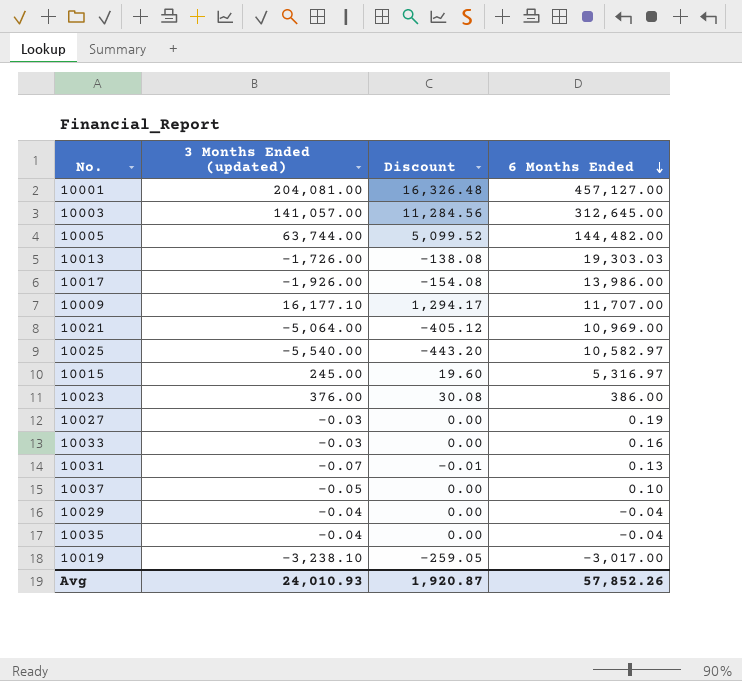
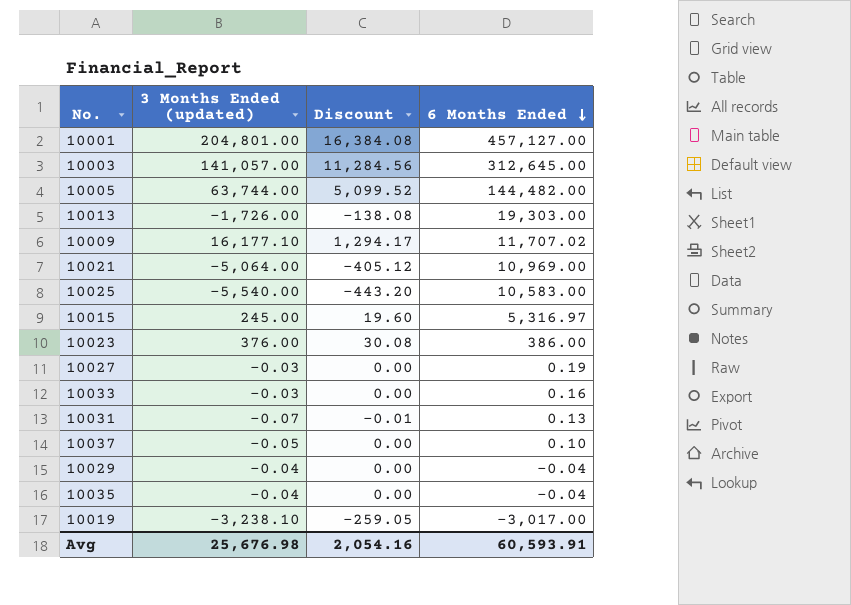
row 10017: -1,926.00 | -154.08 | 13,986.00 -> none
10001 | 3 Months Ended (updated): 204,081.00 -> 204,801.00
10001 | Discount: 16,326.48 -> 16,384.08
10013 | 6 Months Ended: 19,303.03 -> 19,303.00
10009 | 6 Months Ended: 11,707.00 -> 11,707.02
10025 | 6 Months Ended: 10,582.97 -> 10,583.00
Avg | 3 Months Ended (updated): 24,010.93 -> 25,676.98
Avg | Discount: 1,920.87 -> 2,054.16
Avg | 6 Months Ended: 57,852.26 -> 60,593.91

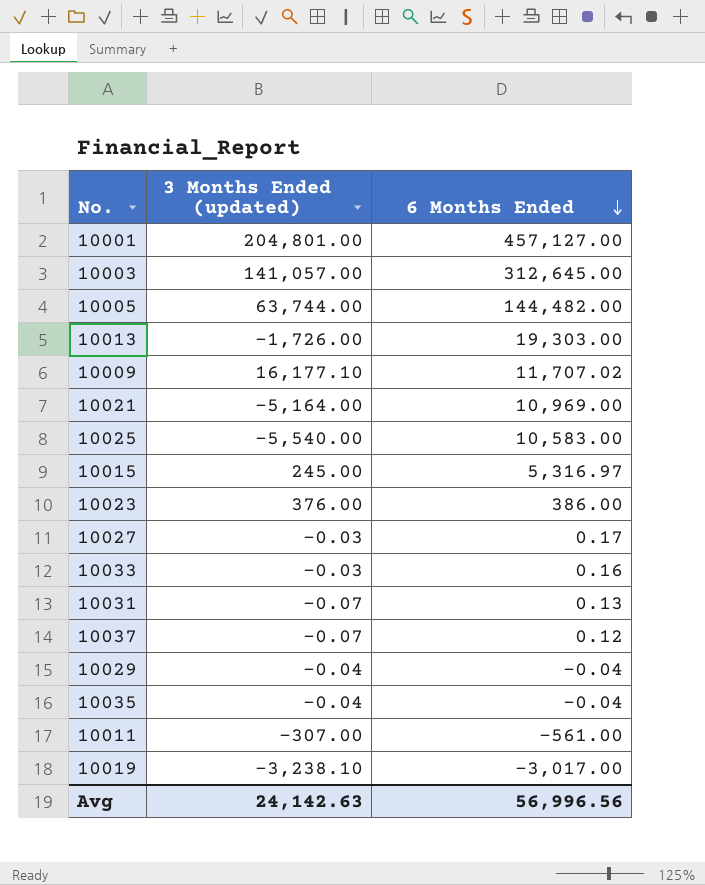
column Discount | formula: [3 Months Ended (updated)] * 0.08 -> none
10021 | 3 Months Ended (updated): -5,064.00 -> -5,164.00
10027 | 6 Months Ended: 0.19 -> 0.17
10037 | 3 Months Ended (updated): -0.05 -> -0.07
10037 | 6 Months Ended: 0.10 -> 0.12
row 10011: none -> -307.00 | -561.00
Avg | 3 Months Ended (updated): 25,676.98 -> 24,142.63
Avg | 6 Months Ended: 60,593.91 -> 56,996.56

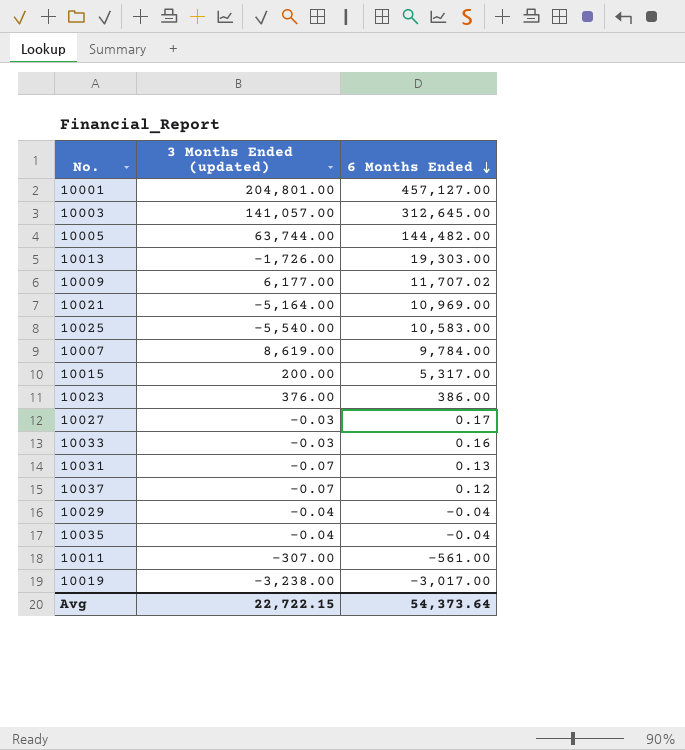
10009 | 3 Months Ended (updated): 16,177.10 -> 6,177.00
row 10007: none -> 8,619.00 | 9,784.00
10015 | 3 Months Ended (updated): 245.00 -> 200.00
10015 | 6 Months Ended: 5,316.97 -> 5,317.00
10019 | 3 Months Ended (updated): -3,238.10 -> -3,238.00
Avg | 3 Months Ended (updated): 24,142.63 -> 22,722.15
Avg | 6 Months Ended: 56,996.56 -> 54,373.64

